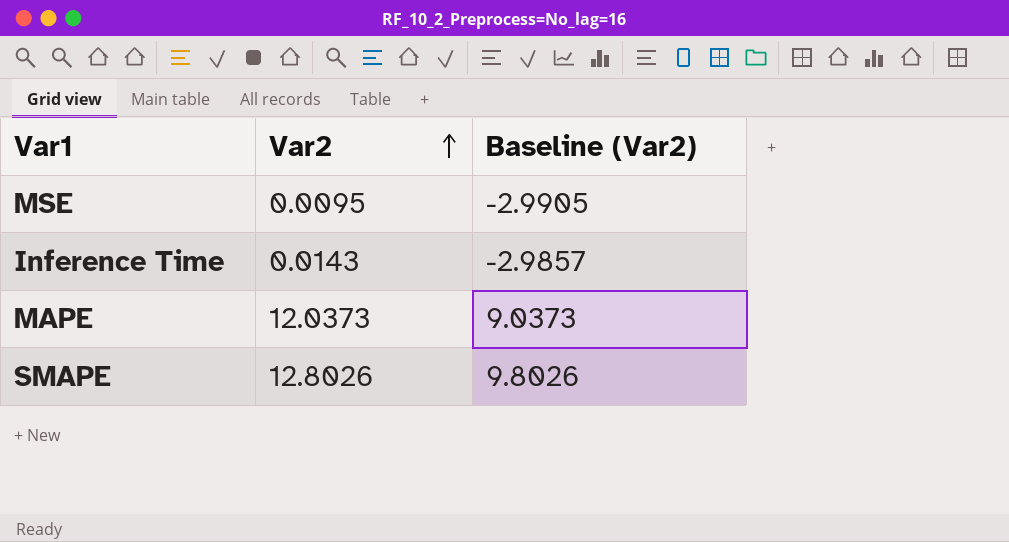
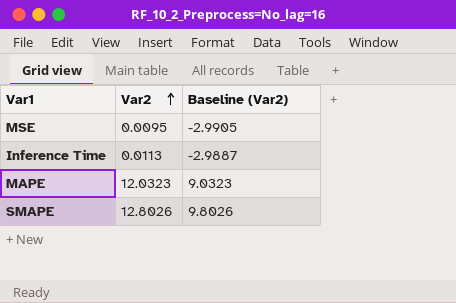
Inference Time | Var2: 0.0143 -> 0.0113
Inference Time | Baseline (Var2): -2.9857 -> -2.9887
MAPE | Var2: 12.0373 -> 12.0323
MAPE | Baseline (Var2): 9.0373 -> 9.0323

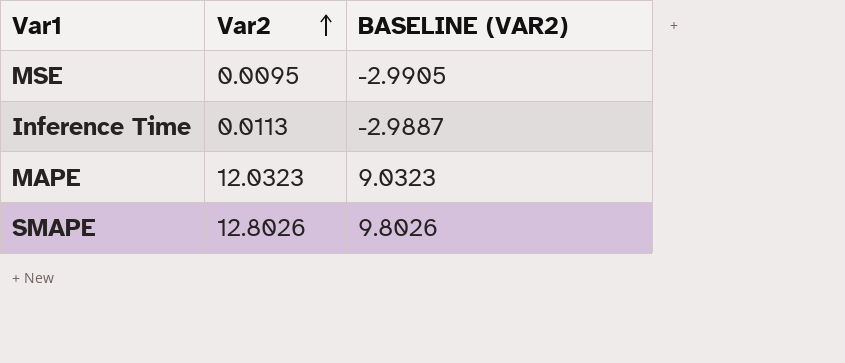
column name: Baseline (Var2) -> BASELINE (VAR2)

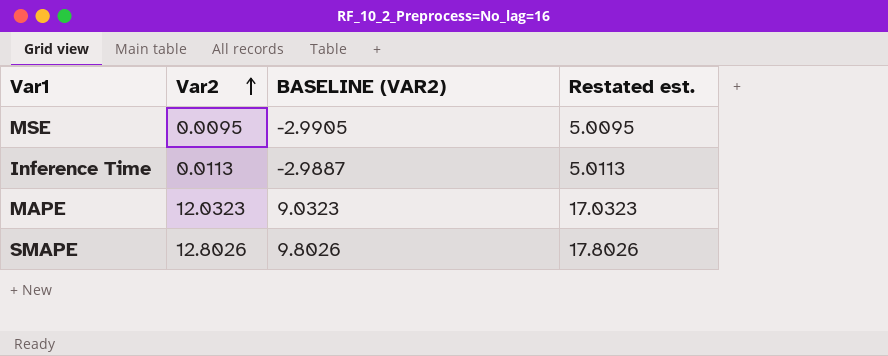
column Restated est. | formula: none -> [Var2] + 5

